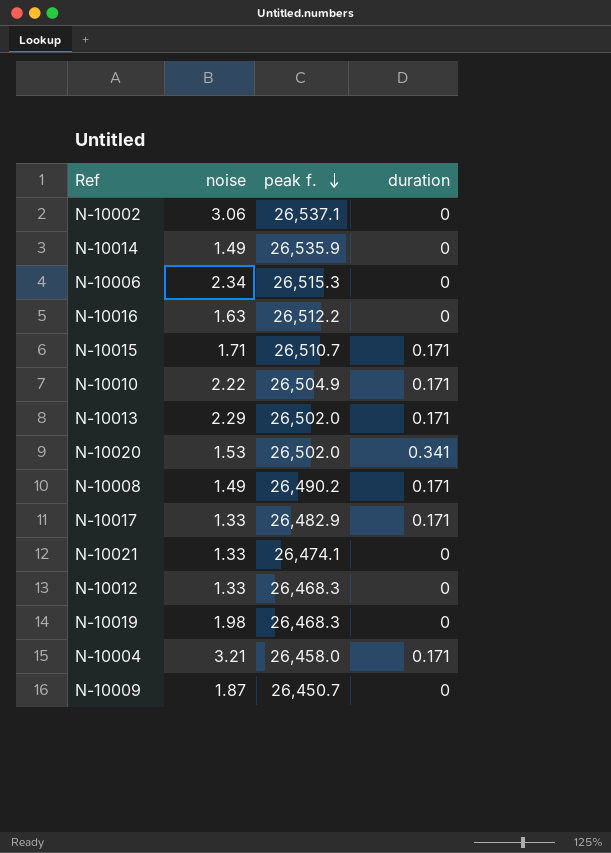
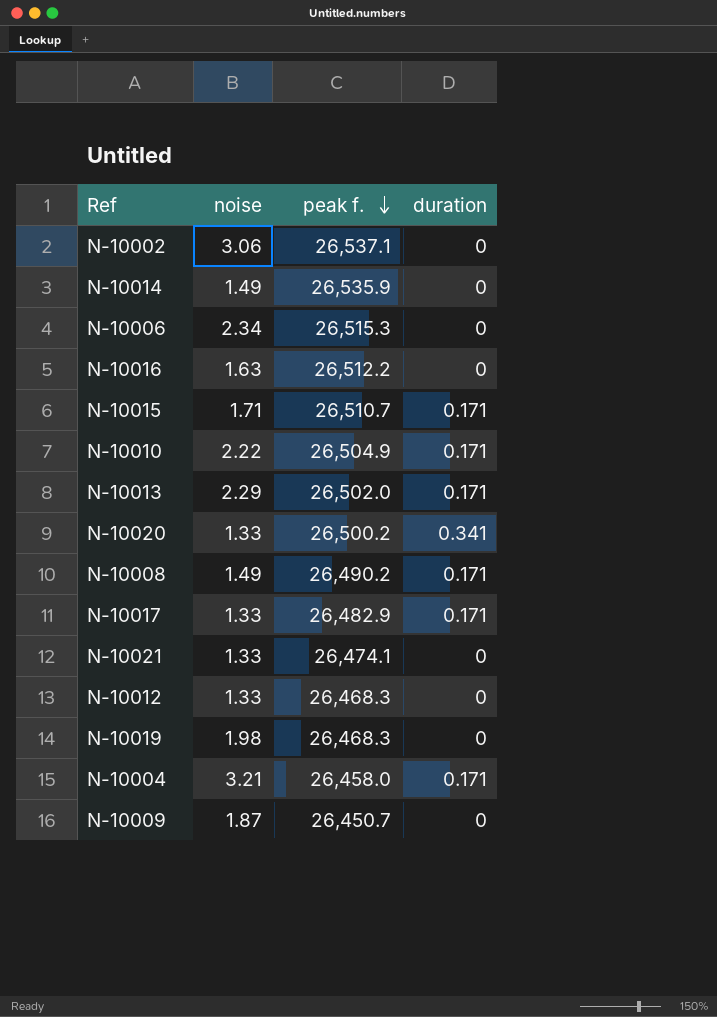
N-10020 | noise: 1.53 -> 1.33
N-10020 | peak f.: 26,502.0 -> 26,500.2

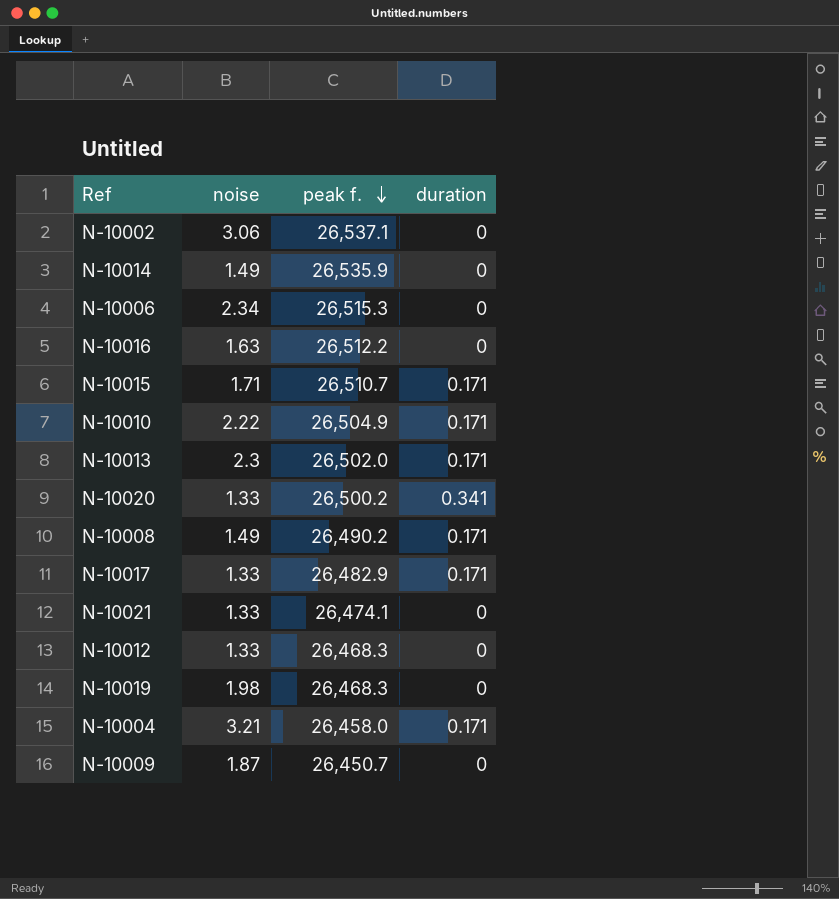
N-10013 | noise: 2.29 -> 2.3

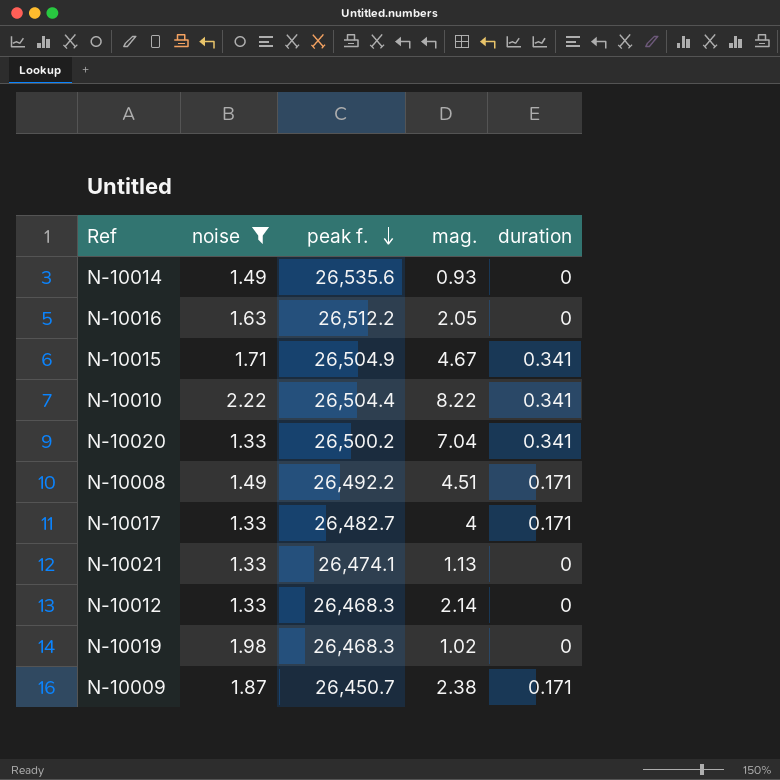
filter: none -> noise <= 2.22
column mag. | position: none -> 4
N-10014 | peak f.: 26,535.9 -> 26,535.6
N-10015 | peak f.: 26,510.7 -> 26,504.9
N-10015 | duration: 0.171 -> 0.341
N-10010 | peak f.: 26,504.9 -> 26,504.4
N-10010 | duration: 0.171 -> 0.341
N-10008 | peak f.: 26,490.2 -> 26,492.2
N-10017 | peak f.: 26,482.9 -> 26,482.7
N-10009 | duration: 0 -> 0.171

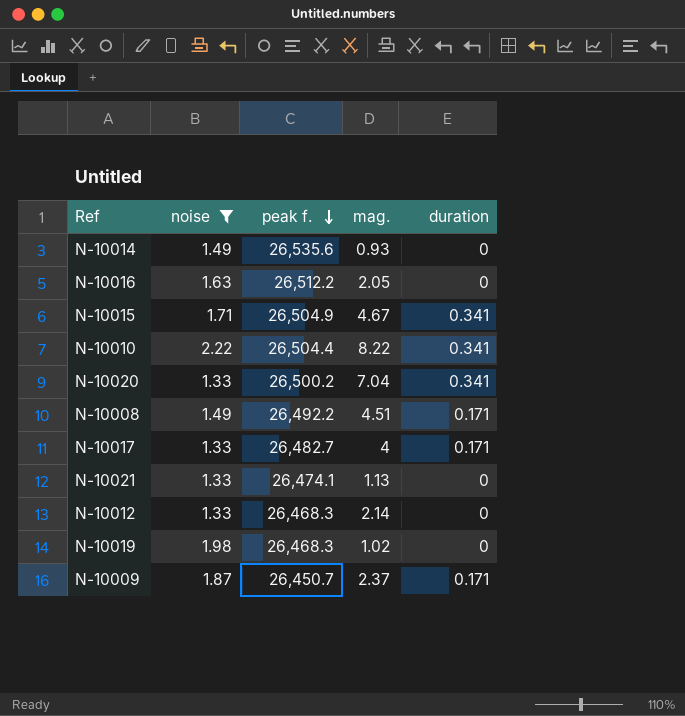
N-10009 | mag.: 2.38 -> 2.37

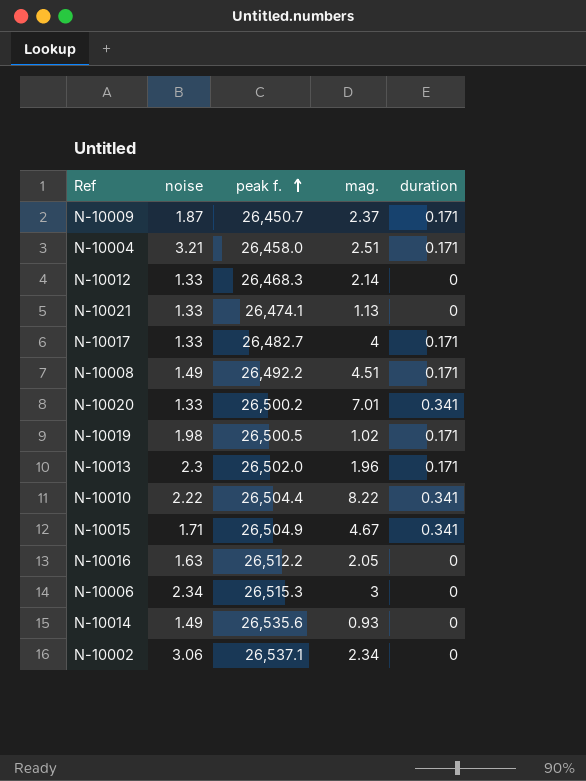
filter: noise <= 2.22 -> none
row order: peak f. descending -> peak f. ascending
N-10020 | mag.: 7.04 -> 7.01
N-10019 | peak f.: 26,468.3 -> 26,500.5
N-10019 | duration: 0 -> 0.171

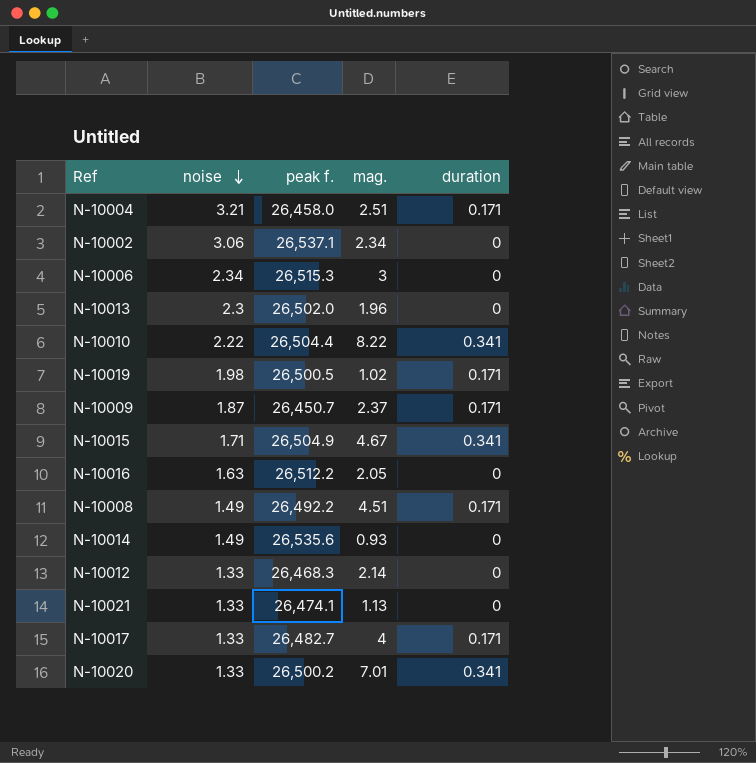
row order: peak f. ascending -> noise descending
N-10013 | duration: 0.171 -> 0

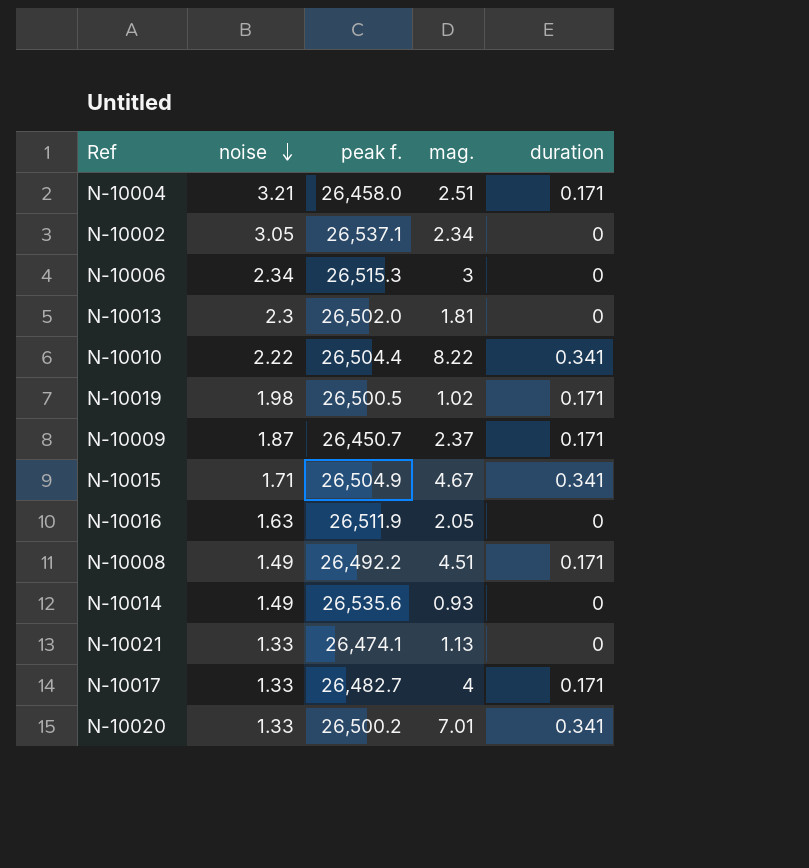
row N-10012: 1.33 | 26,468.3 | 2.14 | 0 -> none
N-10002 | noise: 3.06 -> 3.05
N-10013 | mag.: 1.96 -> 1.81
N-10016 | peak f.: 26,512.2 -> 26,511.9

